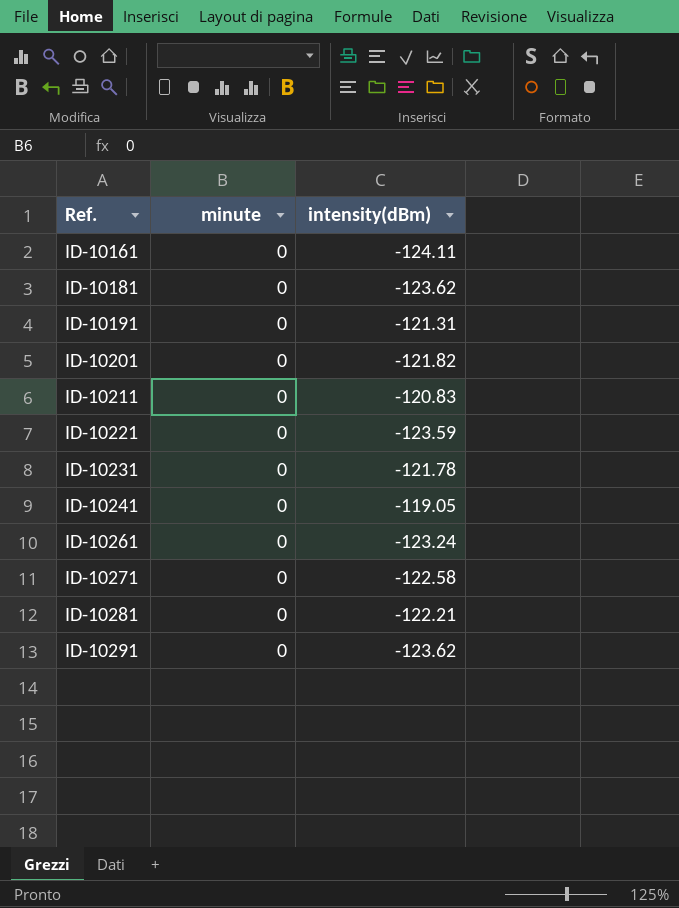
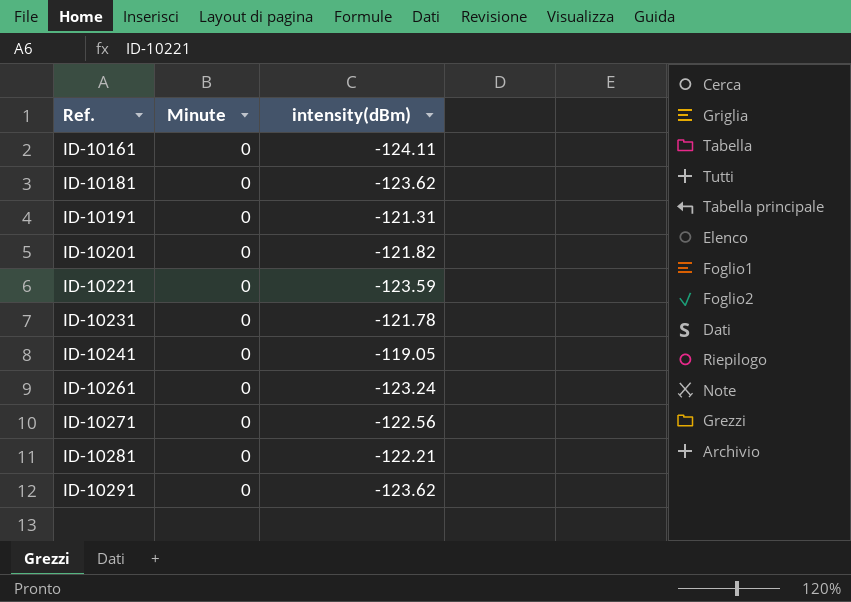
column name: minute -> Minute
row ID-10211: 0 | -120.83 -> none
ID-10271 | intensity(dBm): -122.58 -> -122.56

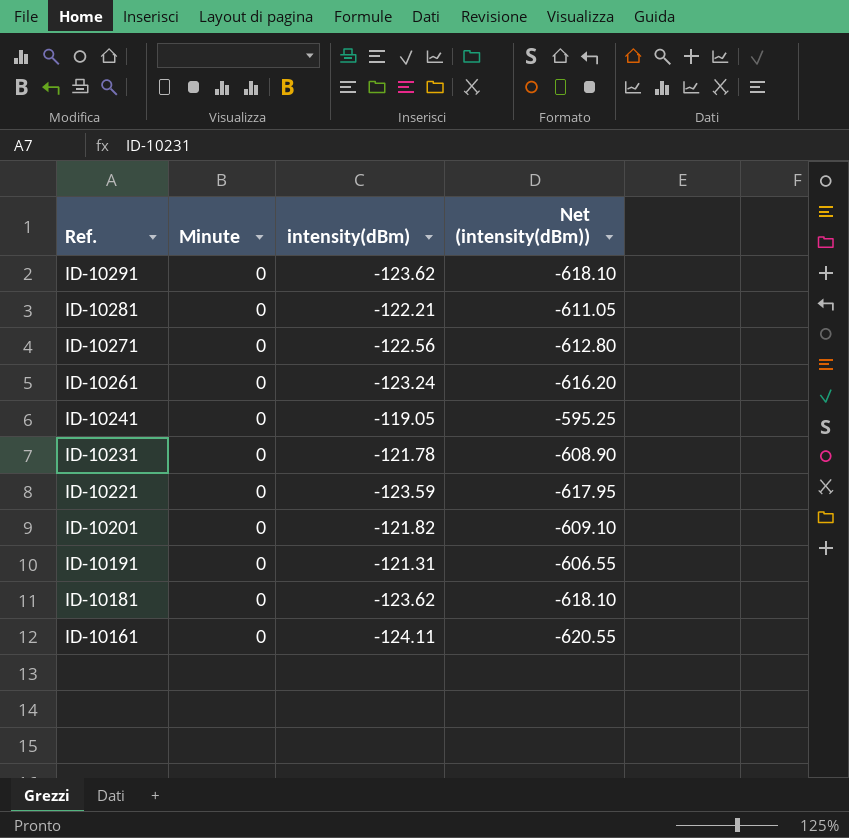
row order: Ref. ascending -> Ref. descending
column Net (intensity(dBm)) | formula: none -> [intensity(dBm)] * 5

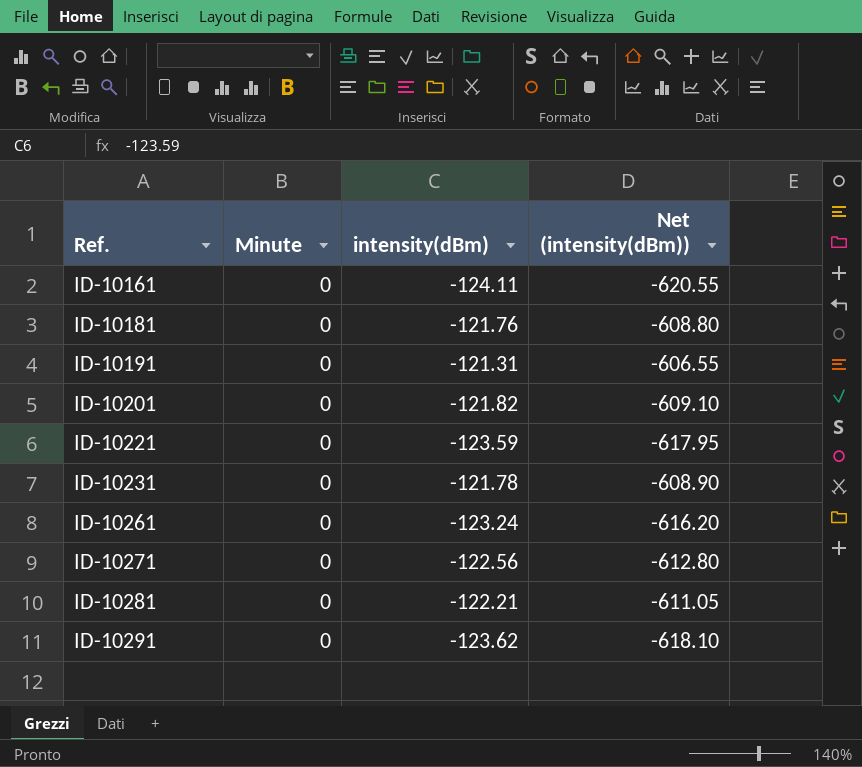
row order: Ref. descending -> Ref. ascending
row ID-10241: 0 | -119.05 | -595.25 -> none
ID-10181 | intensity(dBm): -123.62 -> -121.76
ID-10181 | Net (intensity(dBm)): -618.10 -> -608.80

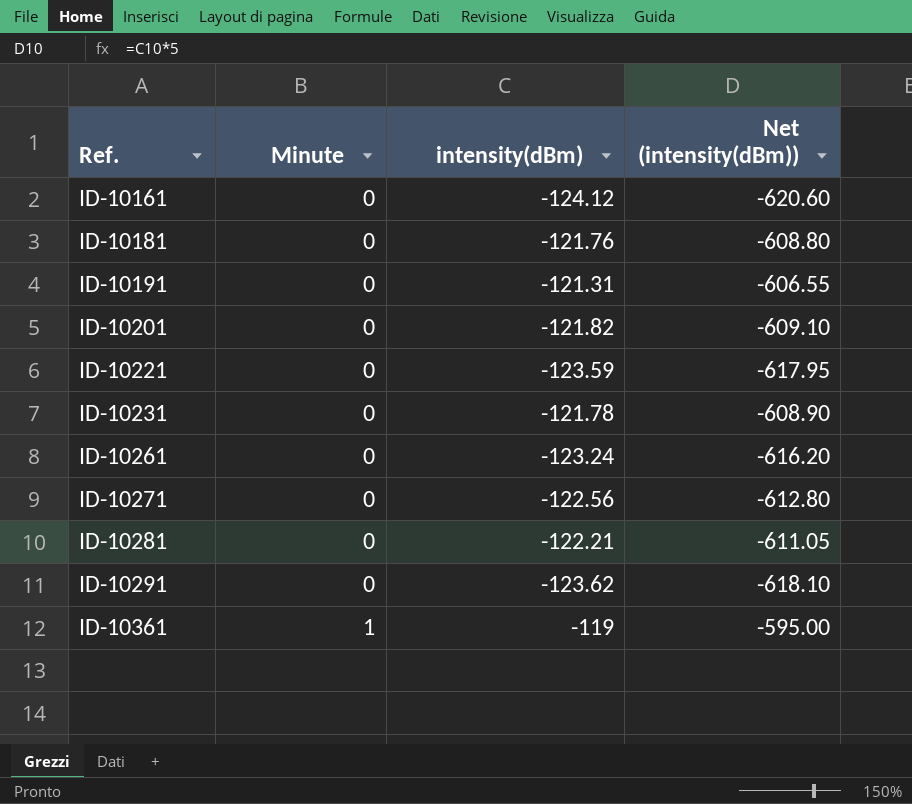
ID-10161 | intensity(dBm): -124.11 -> -124.12
ID-10161 | Net (intensity(dBm)): -620.55 -> -620.60
row ID-10361: none -> 1 | -119 | -595.00

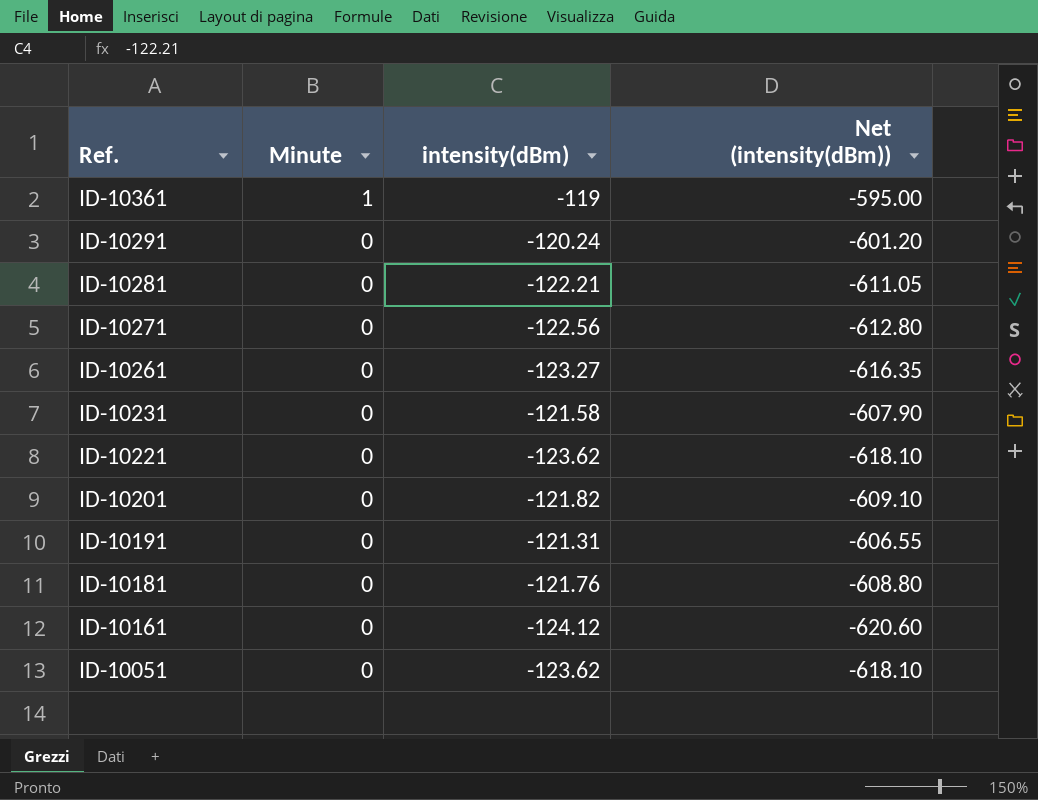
row order: Ref. ascending -> Ref. descending
ID-10291 | intensity(dBm): -123.62 -> -120.24
ID-10291 | Net (intensity(dBm)): -618.10 -> -601.20
ID-10261 | intensity(dBm): -123.24 -> -123.27
ID-10261 | Net (intensity(dBm)): -616.20 -> -616.35
ID-10231 | intensity(dBm): -121.78 -> -121.58
ID-10231 | Net (intensity(dBm)): -608.90 -> -607.90
ID-10221 | intensity(dBm): -123.59 -> -123.62
ID-10221 | Net (intensity(dBm)): -617.95 -> -618.10
row ID-10051: none -> 0 | -123.62 | -618.10

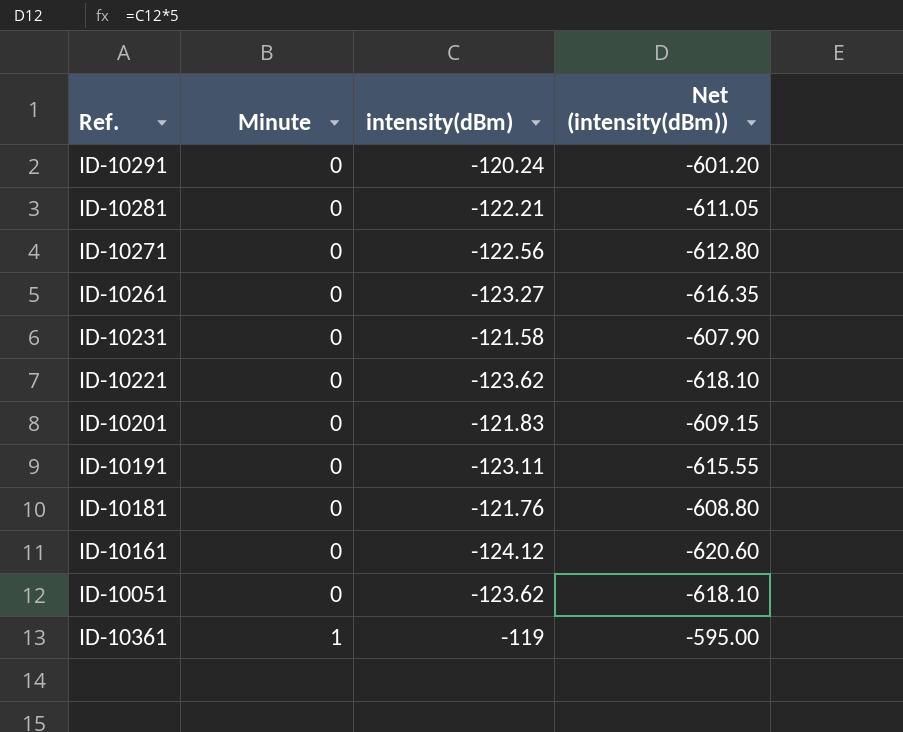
row order: Ref. descending -> Minute ascending
ID-10201 | intensity(dBm): -121.82 -> -121.83
ID-10201 | Net (intensity(dBm)): -609.10 -> -609.15
ID-10191 | intensity(dBm): -121.31 -> -123.11
ID-10191 | Net (intensity(dBm)): -606.55 -> -615.55

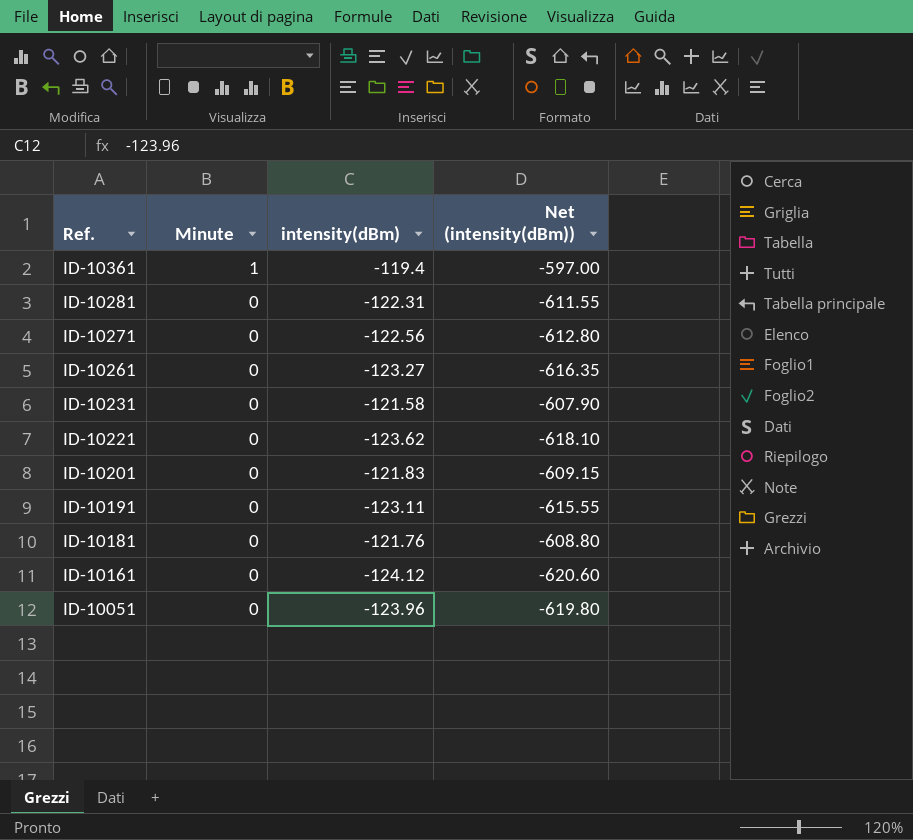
row order: Minute ascending -> Ref. descending
row ID-10291: 0 | -120.24 | -601.20 -> none
ID-10361 | intensity(dBm): -119 -> -119.4
ID-10361 | Net (intensity(dBm)): -595.00 -> -597.00
ID-10281 | intensity(dBm): -122.21 -> -122.31
ID-10281 | Net (intensity(dBm)): -611.05 -> -611.55
ID-10051 | intensity(dBm): -123.62 -> -123.96
ID-10051 | Net (intensity(dBm)): -618.10 -> -619.80

